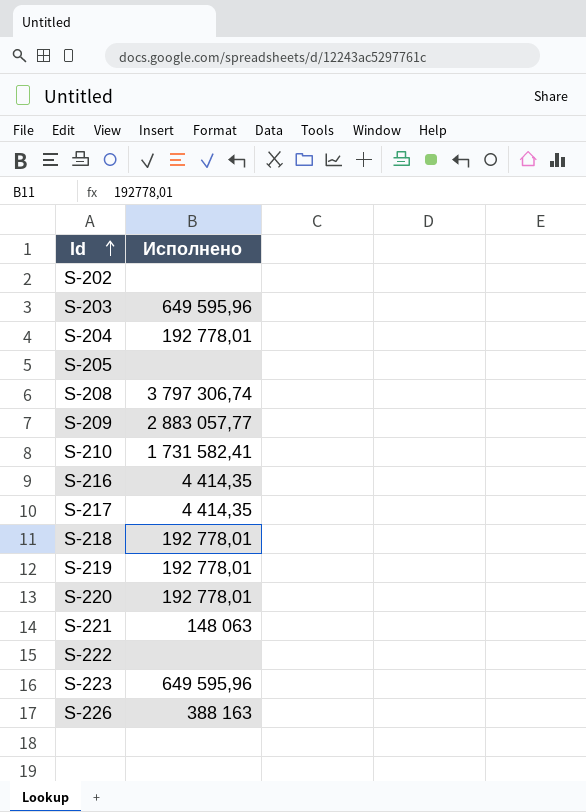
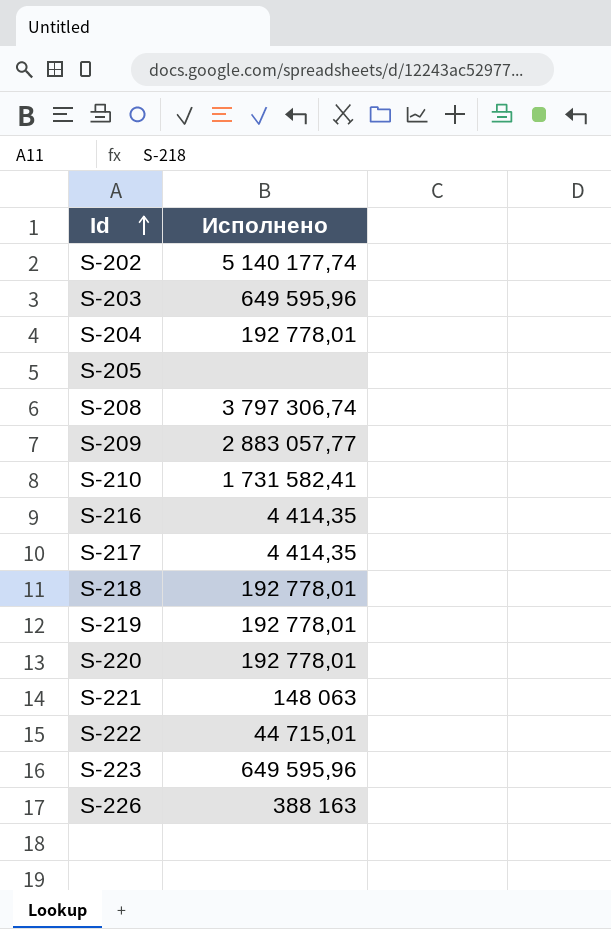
S-202 | Исполнено: none -> 5 140 177,74
S-222 | Исполнено: none -> 44 715,01

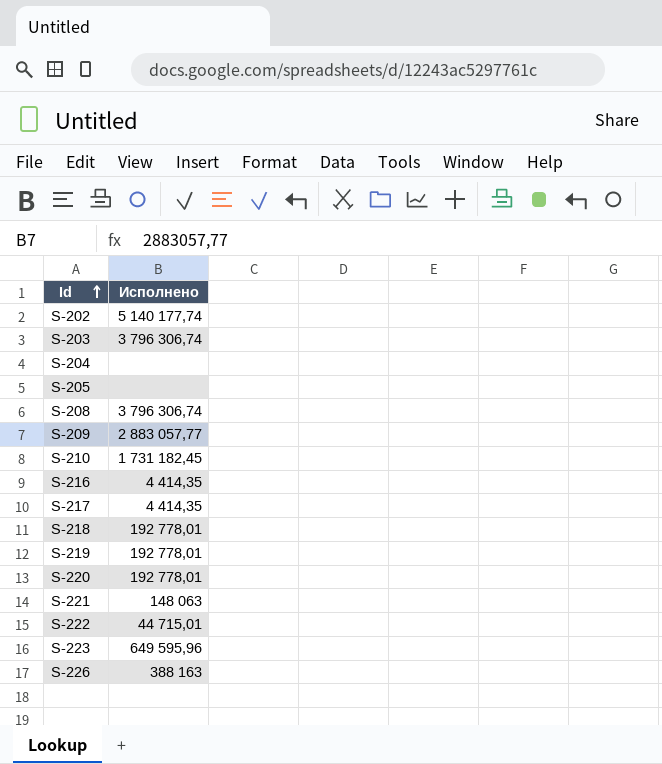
S-203 | Исполнено: 649 595,96 -> 3 796 306,74
S-204 | Исполнено: 192 778,01 -> none
S-208 | Исполнено: 3 797 306,74 -> 3 796 306,74
S-210 | Исполнено: 1 731 582,41 -> 1 731 182,45

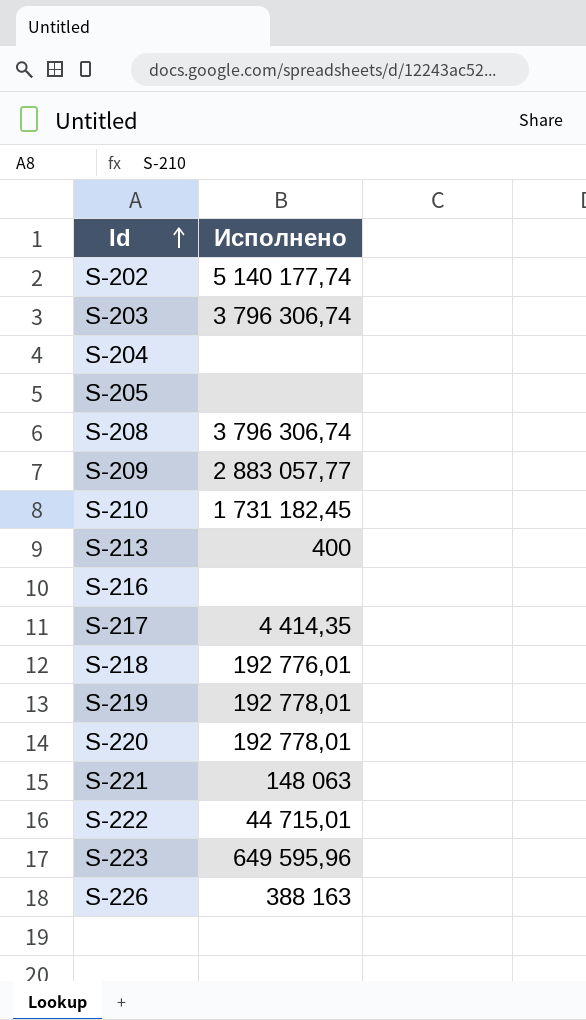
row S-213: none -> 400
S-216 | Исполнено: 4 414,35 -> none
S-218 | Исполнено: 192 778,01 -> 192 776,01

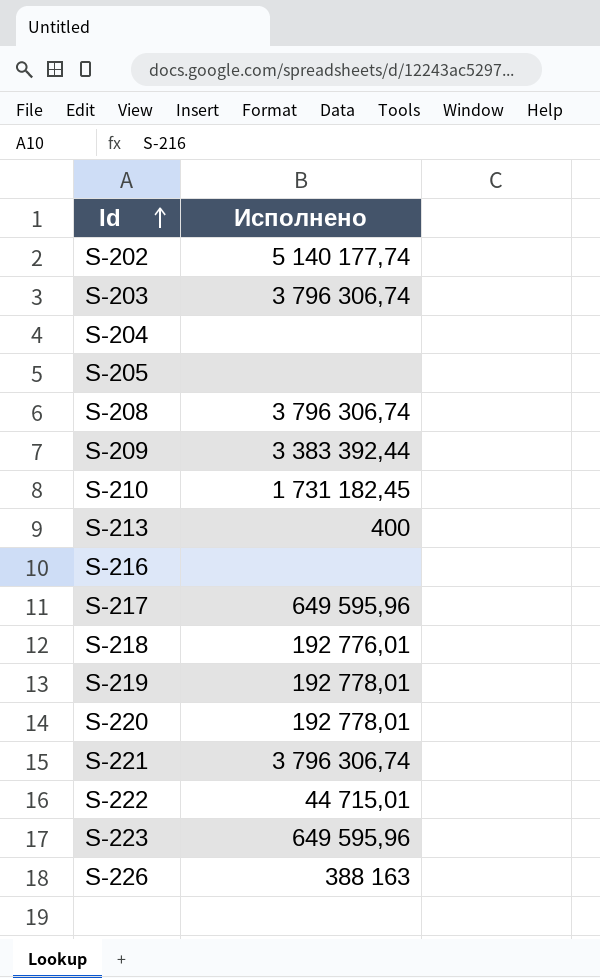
S-209 | Исполнено: 2 883 057,77 -> 3 383 392,44
S-217 | Исполнено: 4 414,35 -> 649 595,96
S-221 | Исполнено: 148 063 -> 3 796 306,74

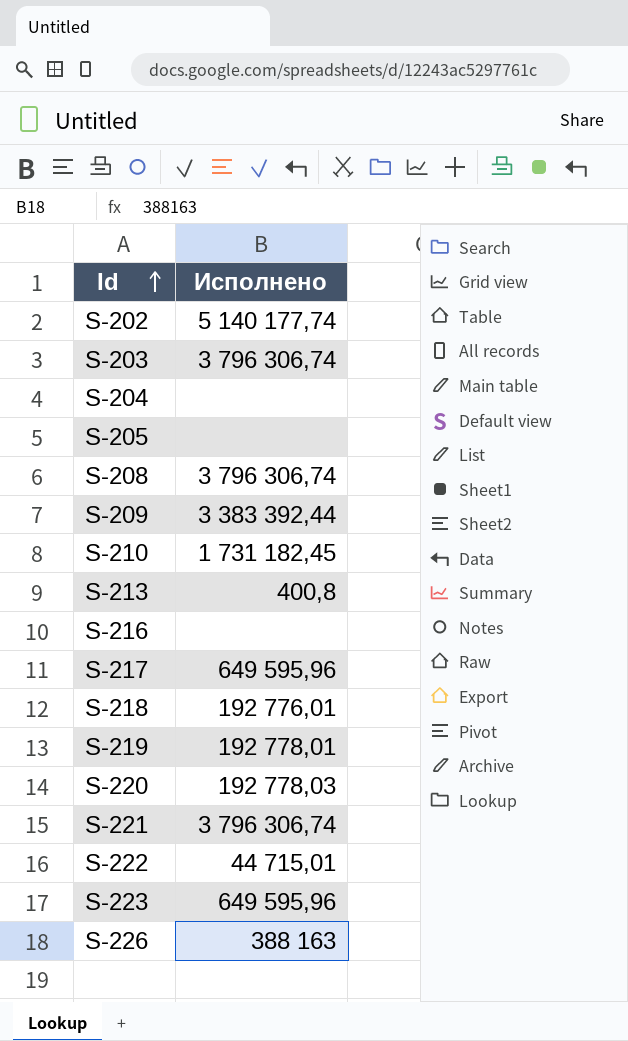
S-213 | Исполнено: 400 -> 400,8
S-220 | Исполнено: 192 778,01 -> 192 778,03

